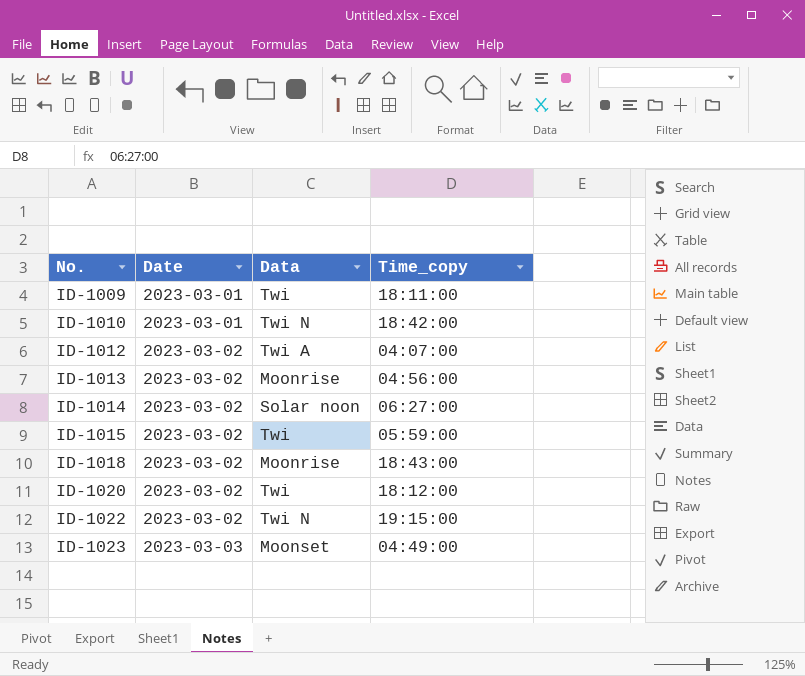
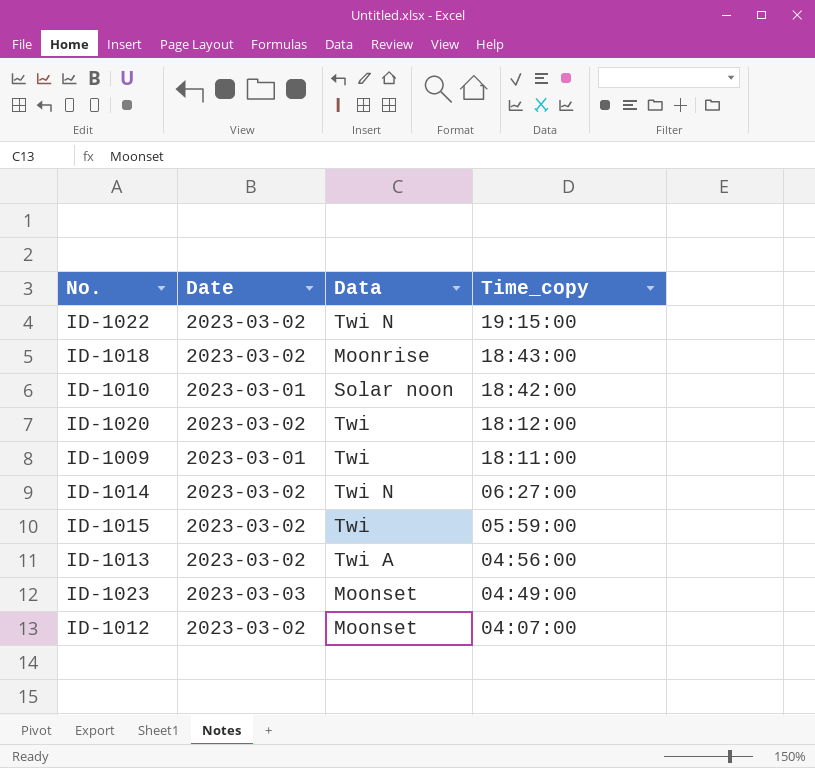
row order: No. ascending -> Time_copy descending
ID-1010 | Data: Twi N -> Solar noon
ID-1014 | Data: Solar noon -> Twi N
ID-1013 | Data: Moonrise -> Twi A
ID-1012 | Data: Twi A -> Moonset

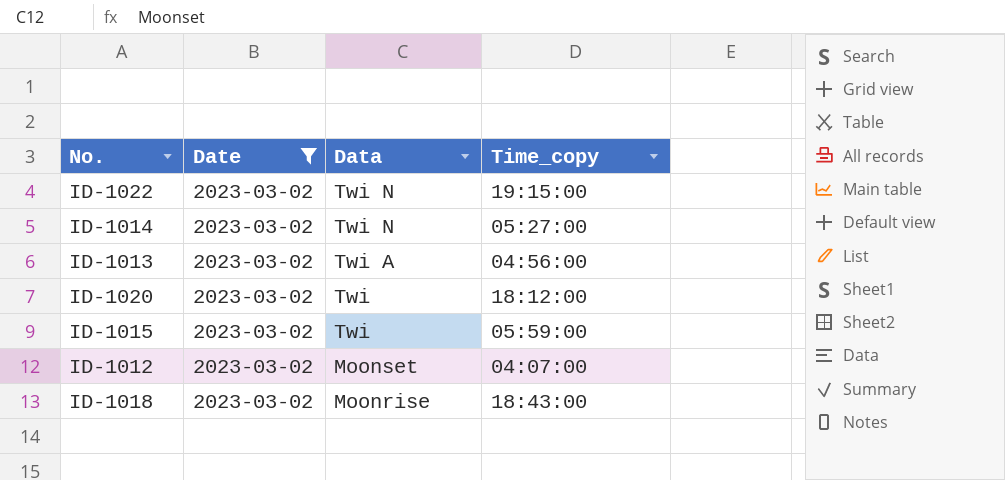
filter: none -> Date = 2023-03-02
row order: Time_copy descending -> Data descending
ID-1014 | Time_copy: 06:27:00 -> 05:27:00

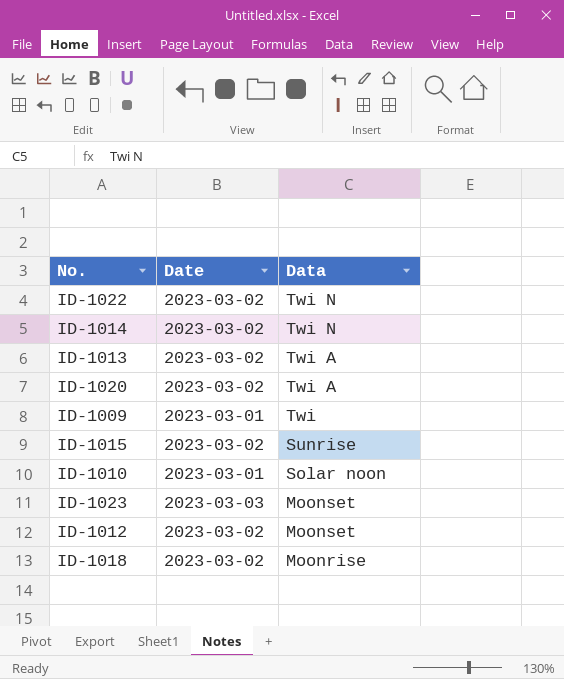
filter: Date = 2023-03-02 -> none
column Time_copy | position: 4 -> none
ID-1020 | Data: Twi -> Twi A
ID-1015 | Data: Twi -> Sunrise

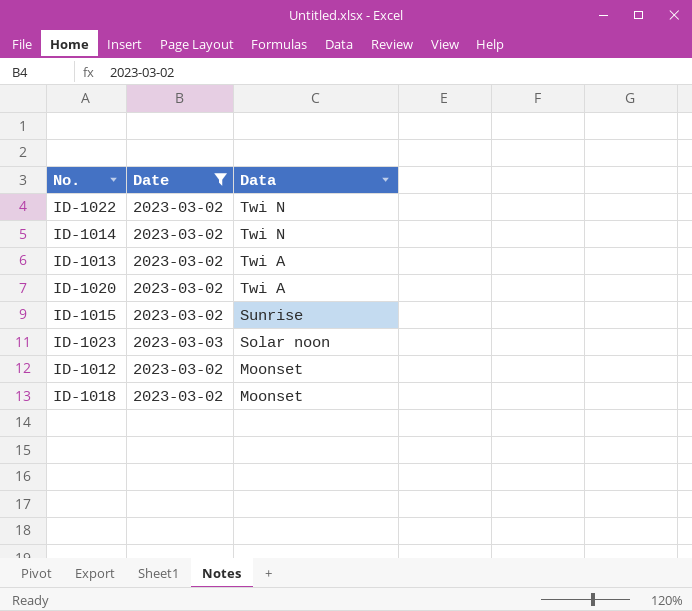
filter: none -> Date != 2023-03-01
ID-1023 | Data: Moonset -> Solar noon
ID-1018 | Data: Moonrise -> Moonset

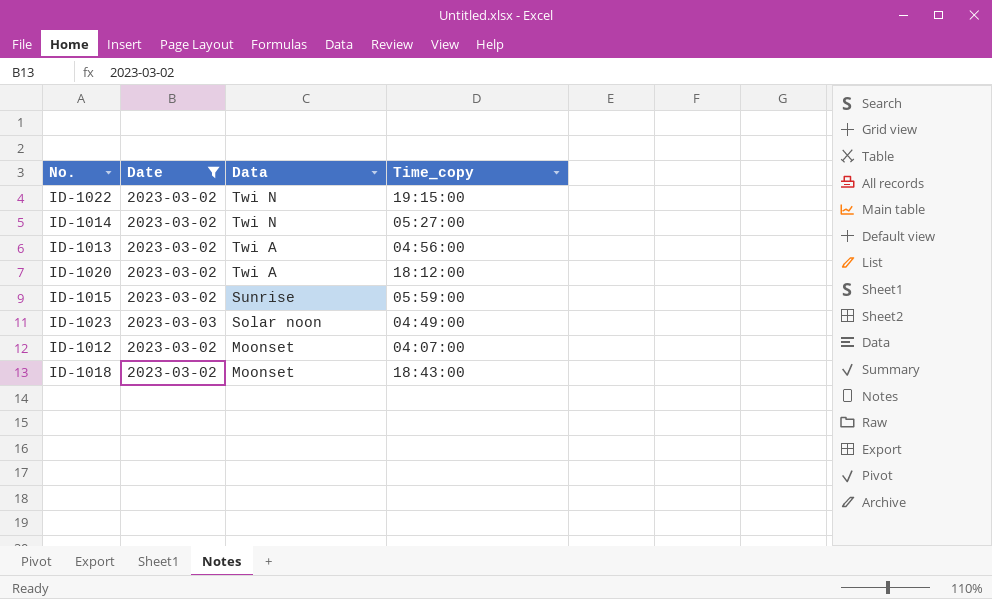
column Time_copy | position: none -> 4

